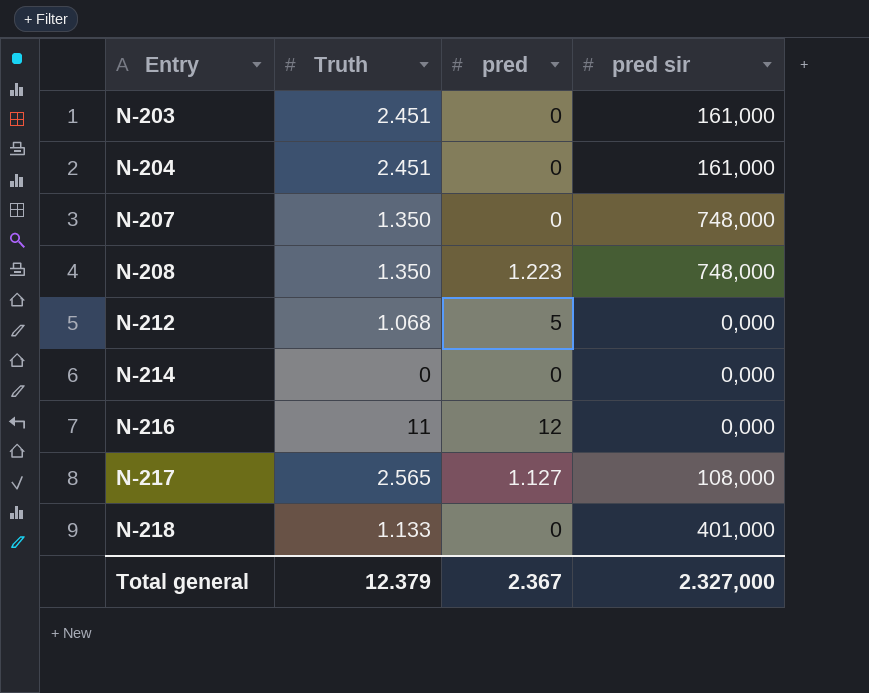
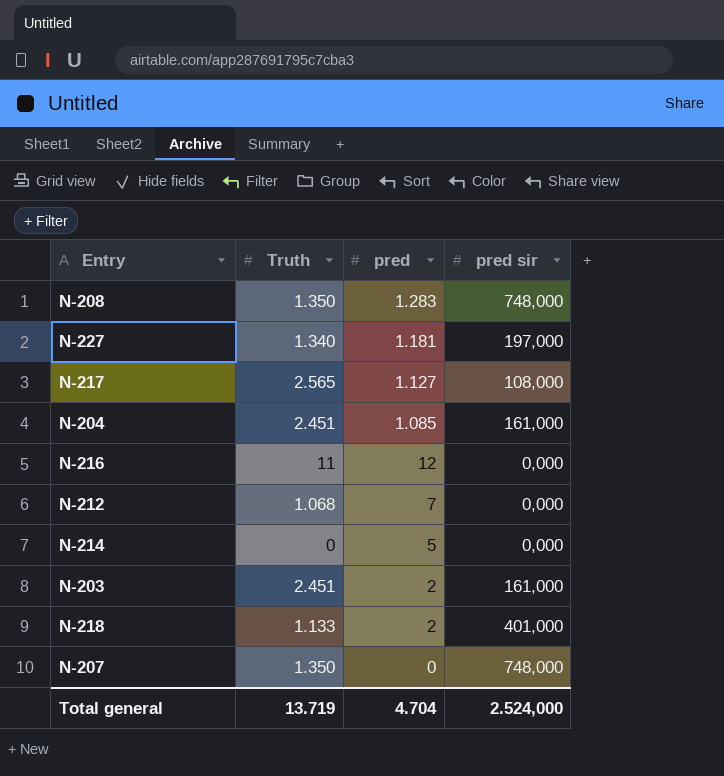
row order: Entry ascending -> pred descending
N-208 | pred: 1.223 -> 1.283
row N-227: none -> 1.340 | 1.181 | 197,000
N-204 | pred: 0 -> 1.085
N-212 | pred: 5 -> 7
N-214 | pred: 0 -> 5
N-203 | pred: 0 -> 2
N-218 | pred: 0 -> 2
Total general | Truth: 12.379 -> 13.719
Total general | pred: 2.367 -> 4.704
Total general | pred sir: 2.327,000 -> 2.524,000

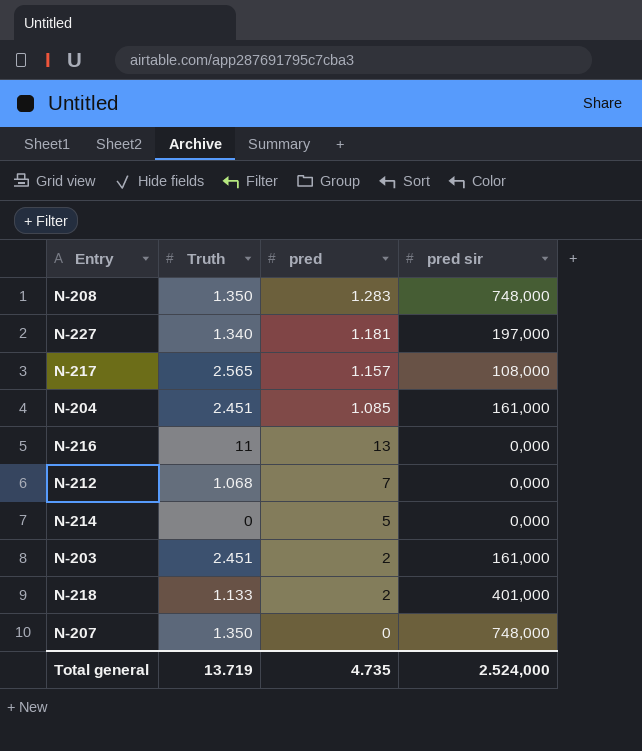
N-217 | pred: 1.127 -> 1.157
N-216 | pred: 12 -> 13
Total general | pred: 4.704 -> 4.735

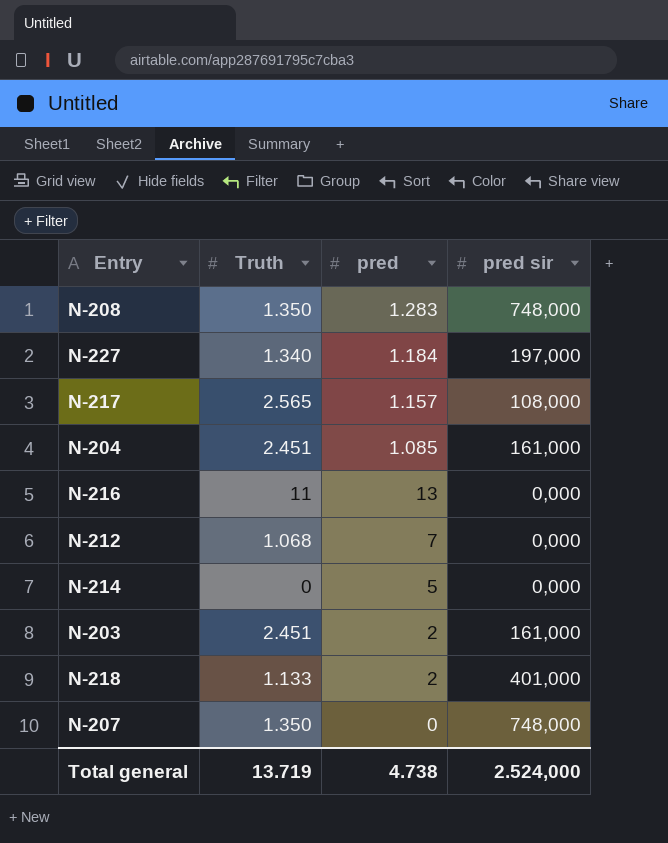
N-227 | pred: 1.181 -> 1.184
Total general | pred: 4.735 -> 4.738

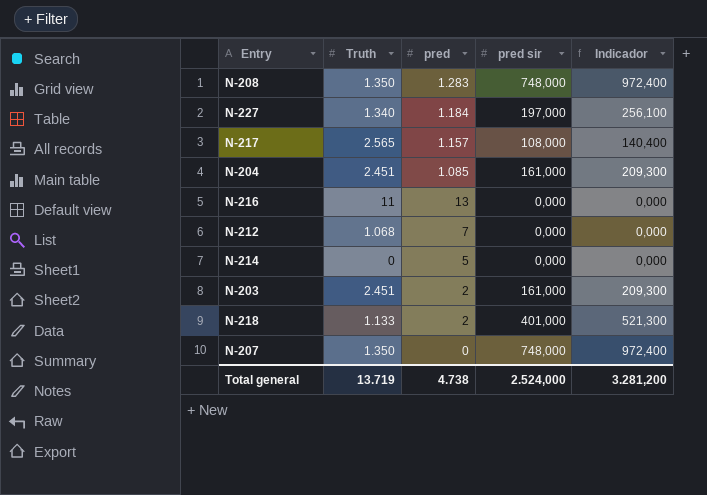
column Indicador | formula: none -> [pred sir] * 1,3

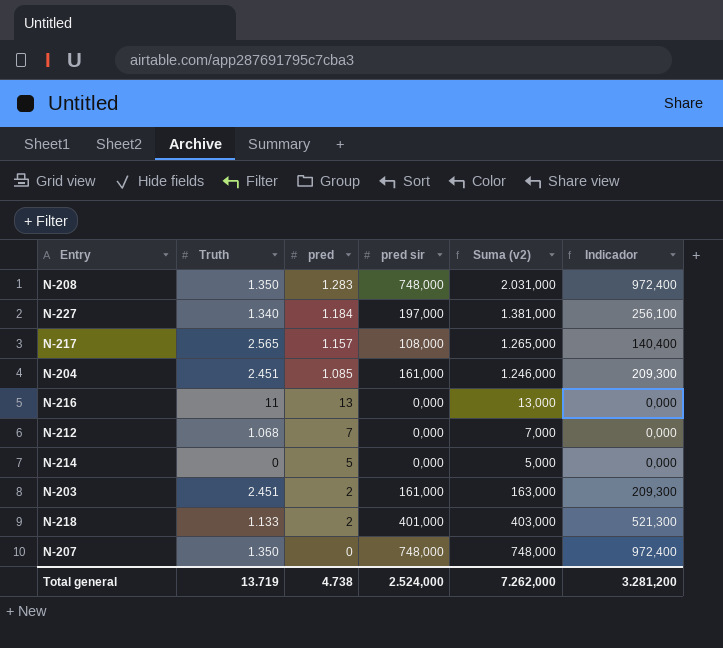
column Suma (v2) | formula: none -> [pred] + [pred sir]

